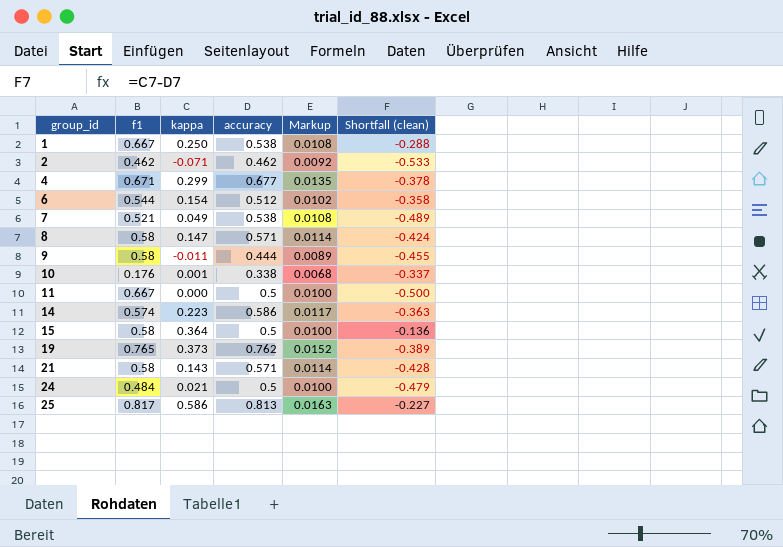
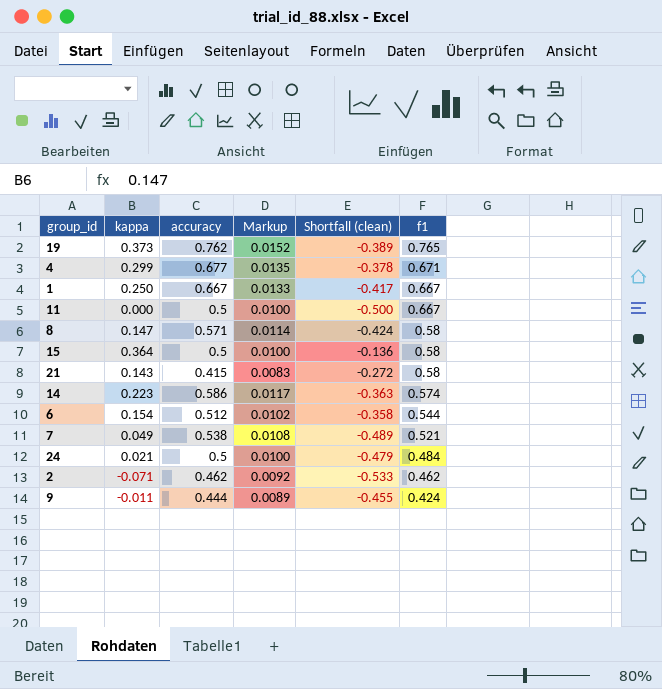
row order: group_id ascending -> f1 descending
column f1 | position: 2 -> 6
row 10: 0.176 | 0.001 | 0.338 | 0.0068 | -0.337 -> none
row 25: 0.817 | 0.586 | 0.813 | 0.0163 | -0.227 -> none
1 | accuracy: 0.538 -> 0.667
1 | Markup: 0.0108 -> 0.0133
1 | Shortfall (clean): -0.288 -> -0.417
21 | accuracy: 0.571 -> 0.415
21 | Markup: 0.0114 -> 0.0083
21 | Shortfall (clean): -0.428 -> -0.272
9 | f1: 0.58 -> 0.424

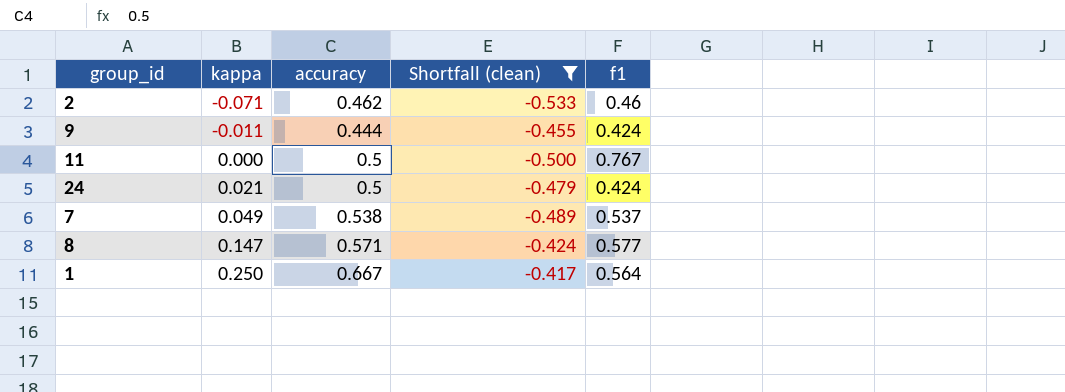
filter: none -> Shortfall (clean) <= -0.417
row order: f1 descending -> kappa ascending
column Markup | formula: [accuracy] * 0.02 -> none
2 | f1: 0.462 -> 0.46
11 | f1: 0.667 -> 0.767
24 | f1: 0.484 -> 0.424
7 | f1: 0.521 -> 0.537
8 | f1: 0.58 -> 0.577
1 | f1: 0.667 -> 0.564

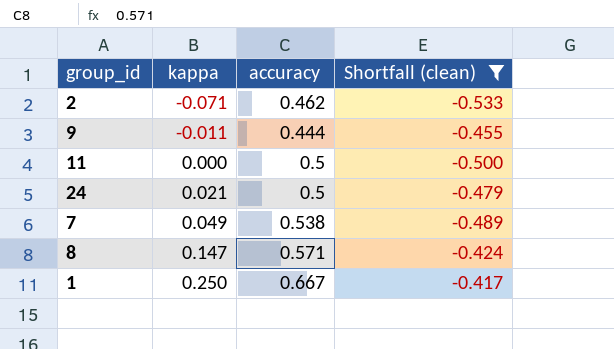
column f1 | position: 5 -> none

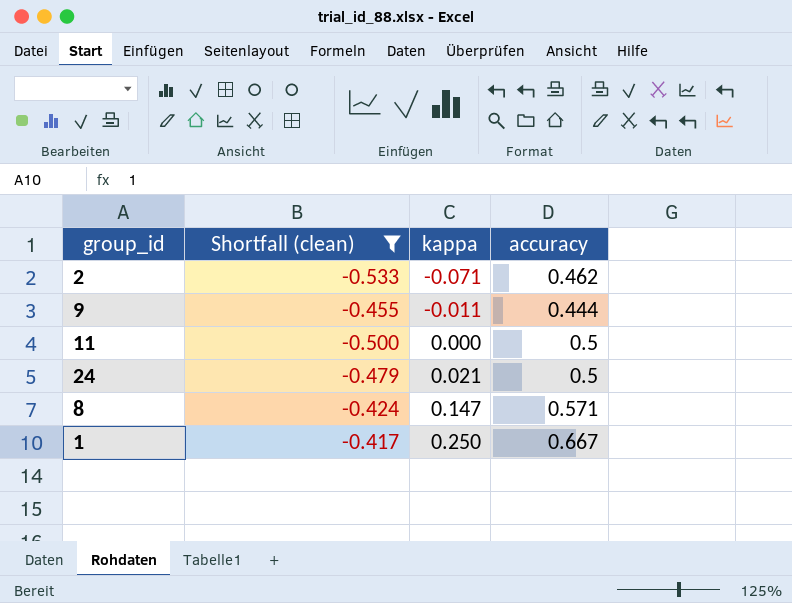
column Shortfall (clean) | position: 4 -> 2
row 7: 0.049 | 0.538 | -0.489 -> none

